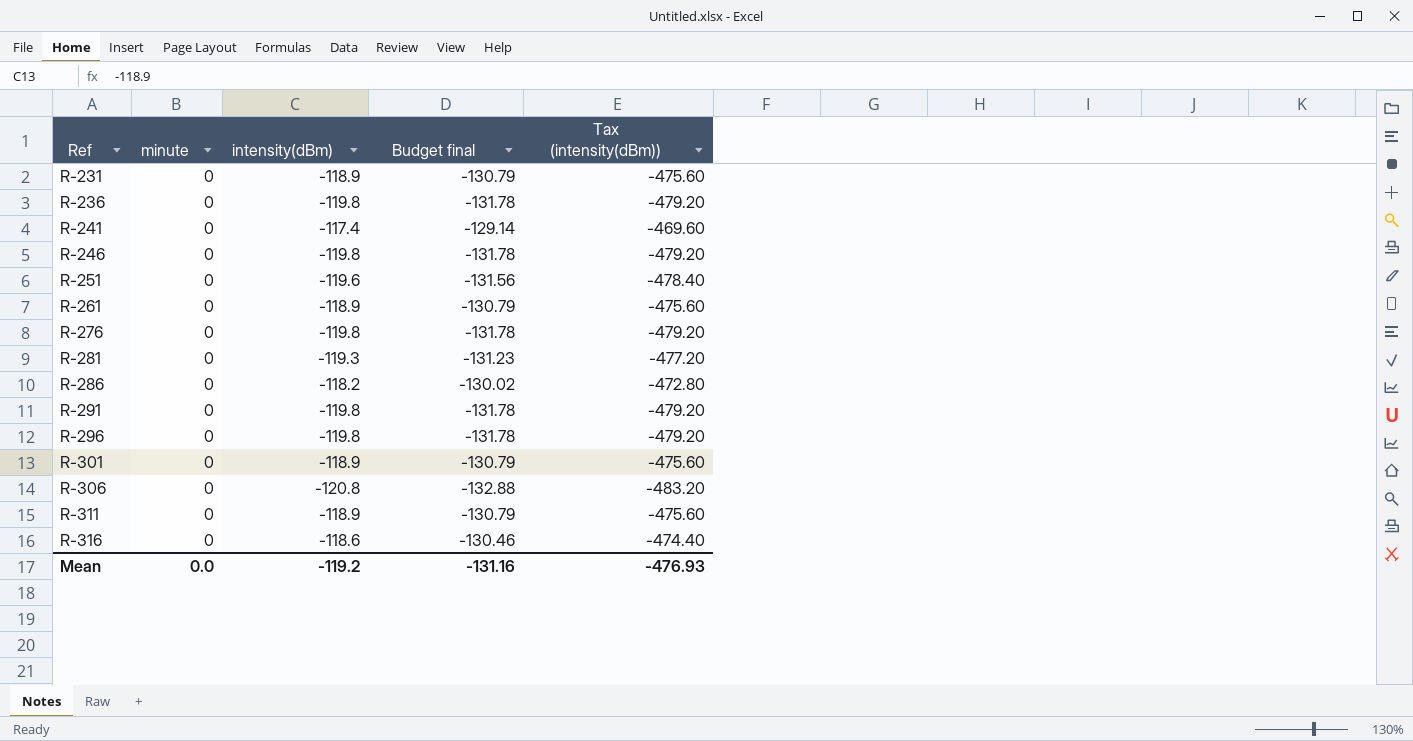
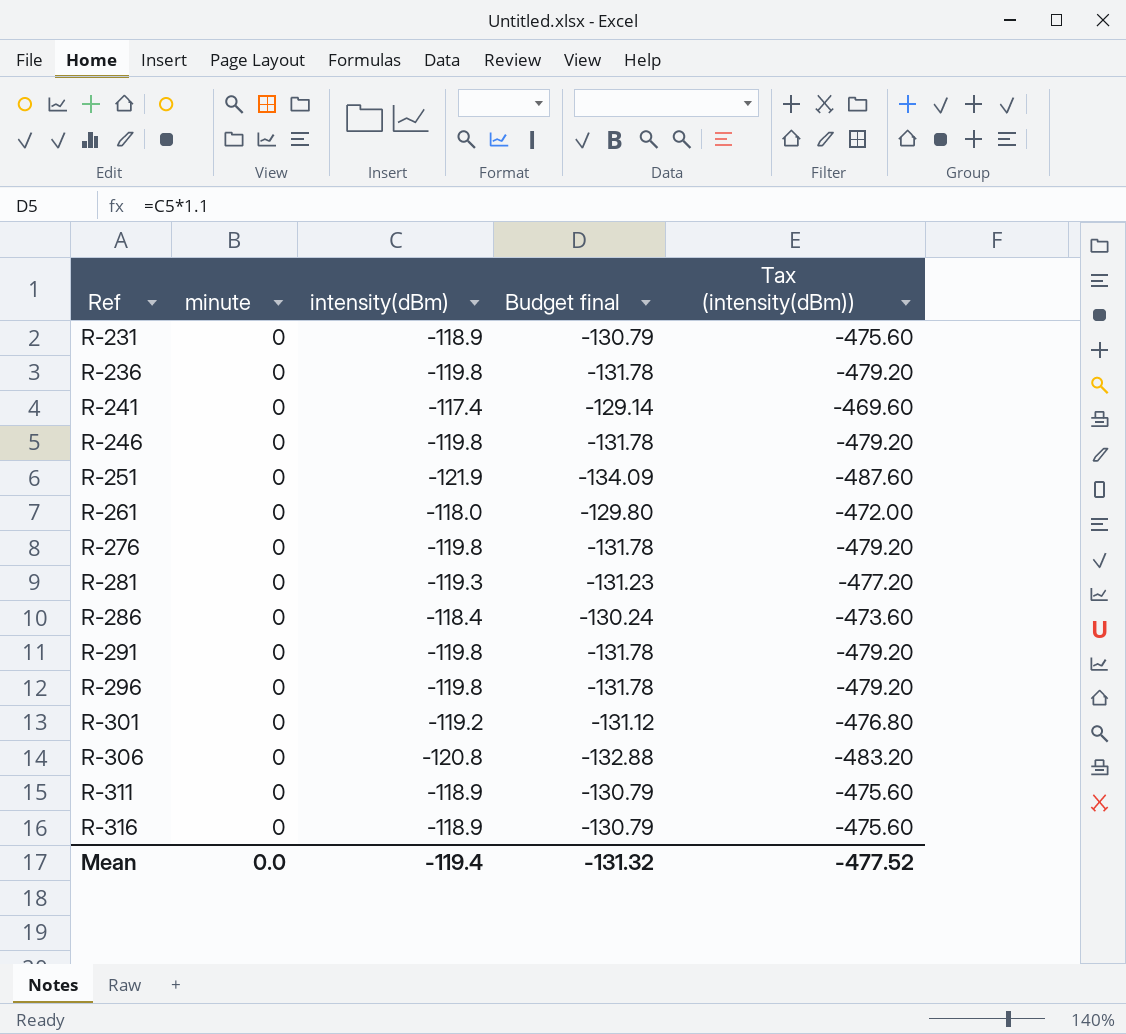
R-251 | intensity(dBm): -119.6 -> -121.9
R-251 | Budget final: -131.56 -> -134.09
R-251 | Tax (intensity(dBm)): -478.40 -> -487.60
R-261 | intensity(dBm): -118.9 -> -118.0
R-261 | Budget final: -130.79 -> -129.80
R-261 | Tax (intensity(dBm)): -475.60 -> -472.00
R-286 | intensity(dBm): -118.2 -> -118.4
R-286 | Budget final: -130.02 -> -130.24
R-286 | Tax (intensity(dBm)): -472.80 -> -473.60
R-301 | intensity(dBm): -118.9 -> -119.2
R-301 | Budget final: -130.79 -> -131.12
R-301 | Tax (intensity(dBm)): -475.60 -> -476.80
R-316 | intensity(dBm): -118.6 -> -118.9
R-316 | Budget final: -130.46 -> -130.79
R-316 | Tax (intensity(dBm)): -474.40 -> -475.60
Mean | intensity(dBm): -119.2 -> -119.4
Mean | Budget final: -131.16 -> -131.32
Mean | Tax (intensity(dBm)): -476.93 -> -477.52

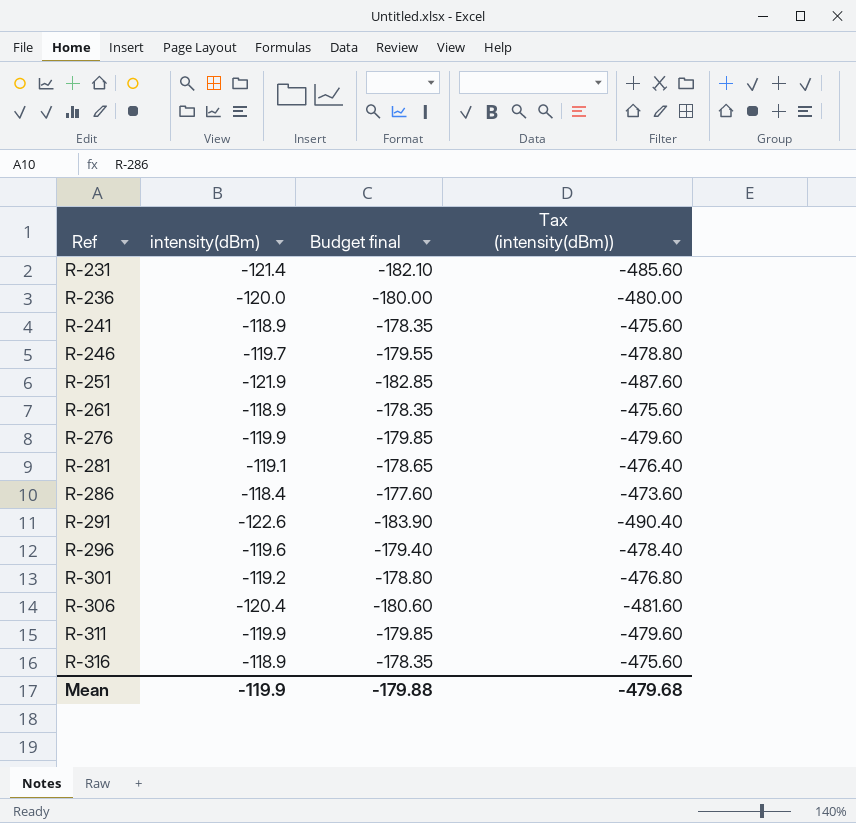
column minute | position: 2 -> none
column Budget final | formula: [intensity(dBm)] * 1.1 -> [intensity(dBm)] * 1.5
R-231 | intensity(dBm): -118.9 -> -121.4
R-231 | Tax (intensity(dBm)): -475.60 -> -485.60
R-236 | intensity(dBm): -119.8 -> -120.0
R-236 | Tax (intensity(dBm)): -479.20 -> -480.00
R-241 | intensity(dBm): -117.4 -> -118.9
R-241 | Tax (intensity(dBm)): -469.60 -> -475.60
R-246 | intensity(dBm): -119.8 -> -119.7
R-246 | Tax (intensity(dBm)): -479.20 -> -478.80
R-261 | intensity(dBm): -118.0 -> -118.9
R-261 | Tax (intensity(dBm)): -472.00 -> -475.60
R-276 | intensity(dBm): -119.8 -> -119.9
R-276 | Tax (intensity(dBm)): -479.20 -> -479.60
R-281 | intensity(dBm): -119.3 -> -119.1
R-281 | Tax (intensity(dBm)): -477.20 -> -476.40
R-291 | intensity(dBm): -119.8 -> -122.6
R-291 | Tax (intensity(dBm)): -479.20 -> -490.40
R-296 | intensity(dBm): -119.8 -> -119.6
R-296 | Tax (intensity(dBm)): -479.20 -> -478.40
R-306 | intensity(dBm): -120.8 -> -120.4
R-306 | Tax (intensity(dBm)): -483.20 -> -481.60
R-311 | intensity(dBm): -118.9 -> -119.9
R-311 | Tax (intensity(dBm)): -475.60 -> -479.60
Mean | intensity(dBm): -119.4 -> -119.9
Mean | Budget final: -131.32 -> -179.88
Mean | Tax (intensity(dBm)): -477.52 -> -479.68

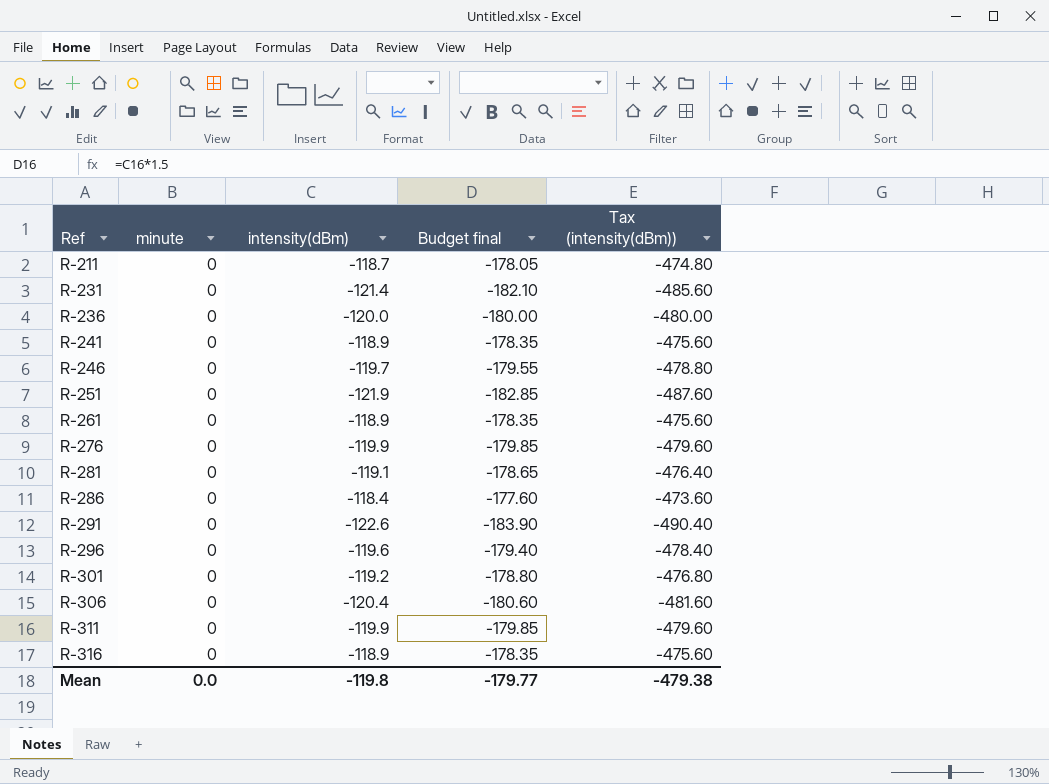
column minute | position: none -> 2
row R-211: none -> 0 | -118.7 | -178.05 | -474.80
Mean | intensity(dBm): -119.9 -> -119.8
Mean | Budget final: -179.88 -> -179.77
Mean | Tax (intensity(dBm)): -479.68 -> -479.38

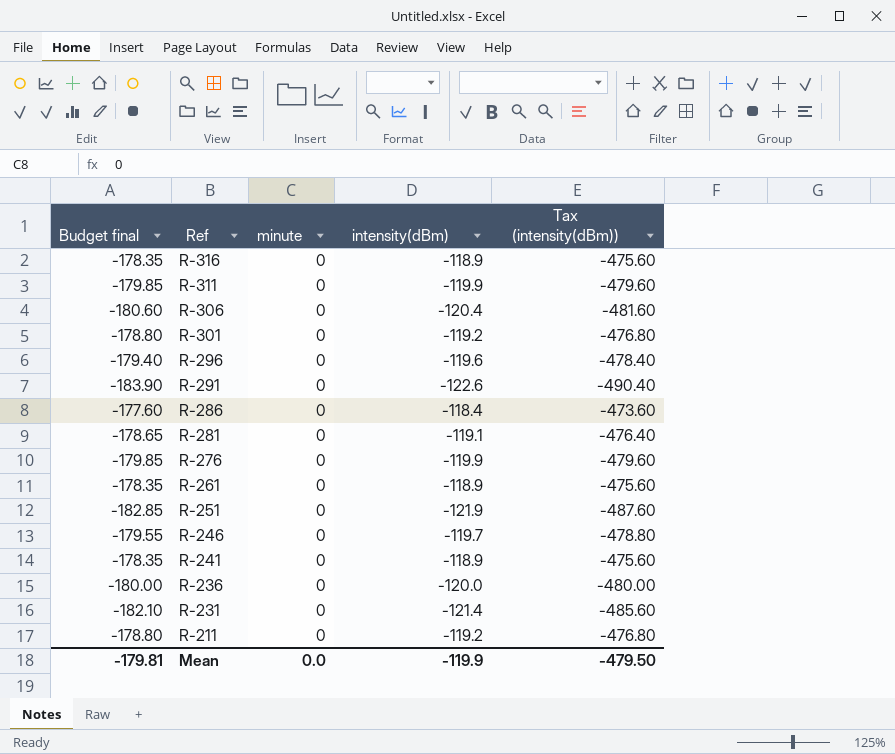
row order: Ref ascending -> Ref descending
column Budget final | position: 4 -> 1
R-211 | Budget final: -178.05 -> -178.80
R-211 | intensity(dBm): -118.7 -> -119.2
R-211 | Tax (intensity(dBm)): -474.80 -> -476.80
Mean | Budget final: -179.77 -> -179.81
Mean | intensity(dBm): -119.8 -> -119.9
Mean | Tax (intensity(dBm)): -479.38 -> -479.50

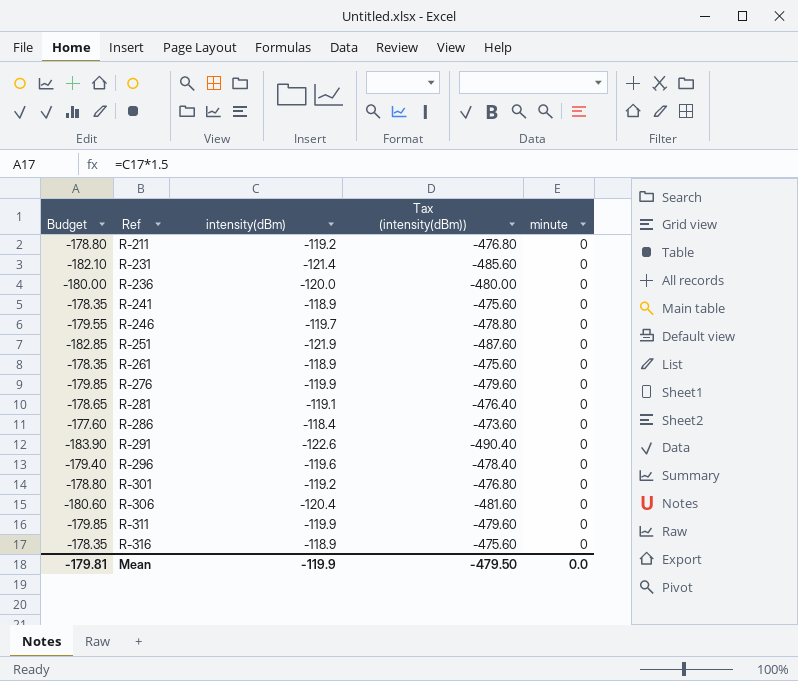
row order: Ref descending -> Ref ascending
column name: Budget final -> Budget
column minute | position: 3 -> 5

